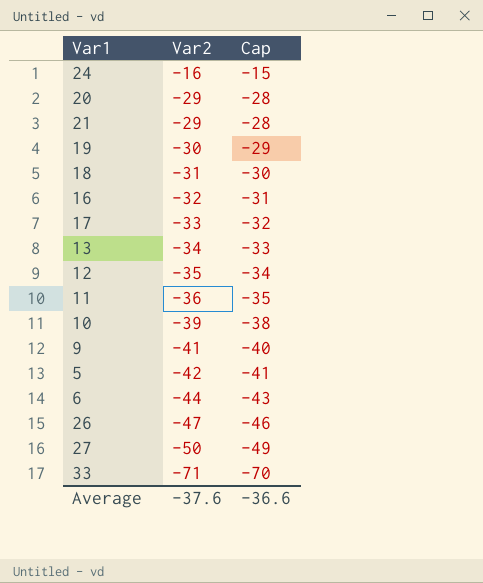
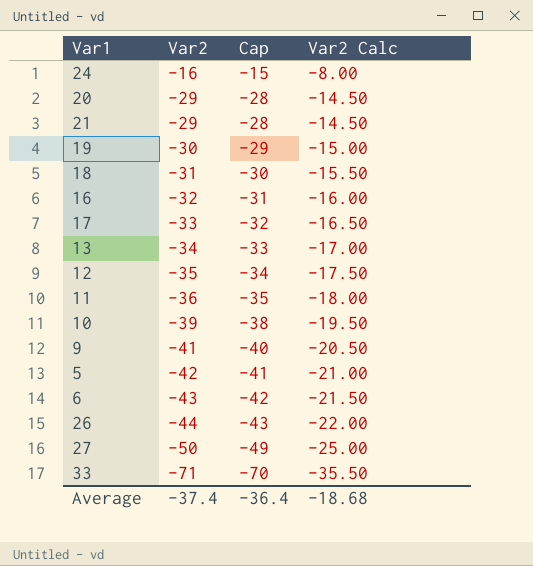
column Var2 Calc | formula: none -> [Var2] * 0.5
6 | Var2: -44 -> -43
6 | Cap: -43 -> -42
26 | Var2: -47 -> -44
26 | Cap: -46 -> -43
Average | Var2: -37.6 -> -37.4
Average | Cap: -36.6 -> -36.4

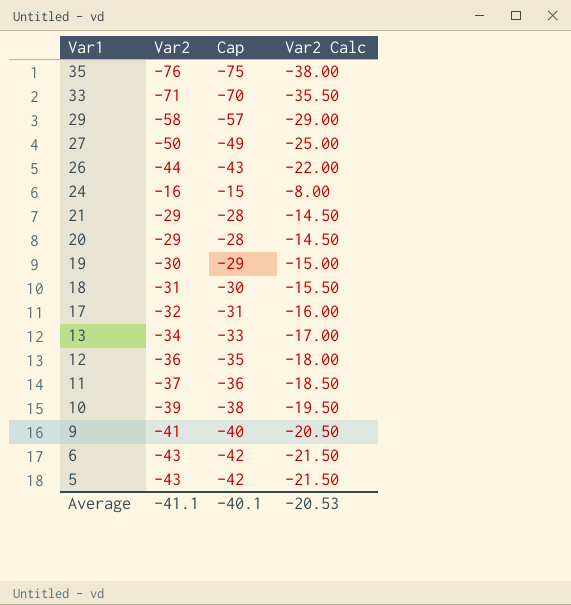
row order: Var2 descending -> Var1 descending
row 16: -32 | -31 | -16.00 -> none
row 35: none -> -76 | -75 | -38.00
row 29: none -> -58 | -57 | -29.00
17 | Var2: -33 -> -32
17 | Cap: -32 -> -31
17 | Var2 Calc: -16.50 -> -16.00
12 | Var2: -35 -> -36
12 | Cap: -34 -> -35
12 | Var2 Calc: -17.50 -> -18.00
11 | Var2: -36 -> -37
11 | Cap: -35 -> -36
11 | Var2 Calc: -18.00 -> -18.50
5 | Var2: -42 -> -43
5 | Cap: -41 -> -42
5 | Var2 Calc: -21.00 -> -21.50
Average | Var2: -37.4 -> -41.1
Average | Cap: -36.4 -> -40.1
Average | Var2 Calc: -18.68 -> -20.53

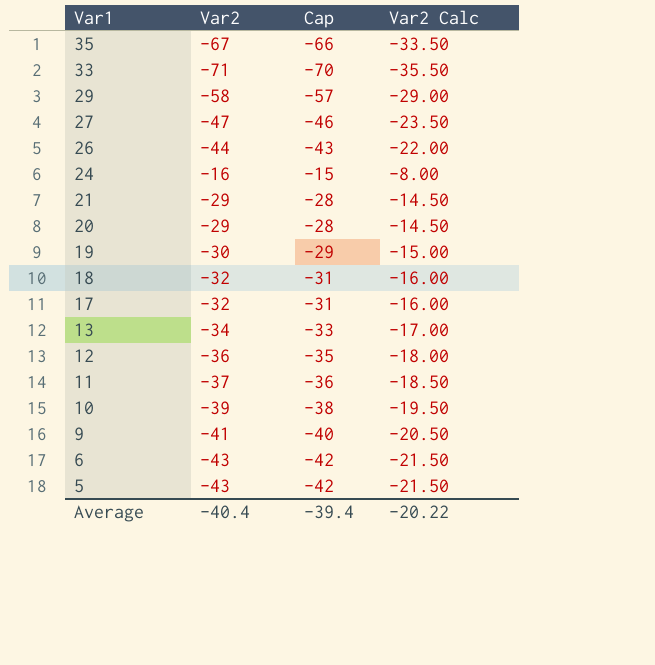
35 | Var2: -76 -> -67
35 | Cap: -75 -> -66
35 | Var2 Calc: -38.00 -> -33.50
27 | Var2: -50 -> -47
27 | Cap: -49 -> -46
27 | Var2 Calc: -25.00 -> -23.50
18 | Var2: -31 -> -32
18 | Cap: -30 -> -31
18 | Var2 Calc: -15.50 -> -16.00
Average | Var2: -41.1 -> -40.4
Average | Cap: -40.1 -> -39.4
Average | Var2 Calc: -20.53 -> -20.22

